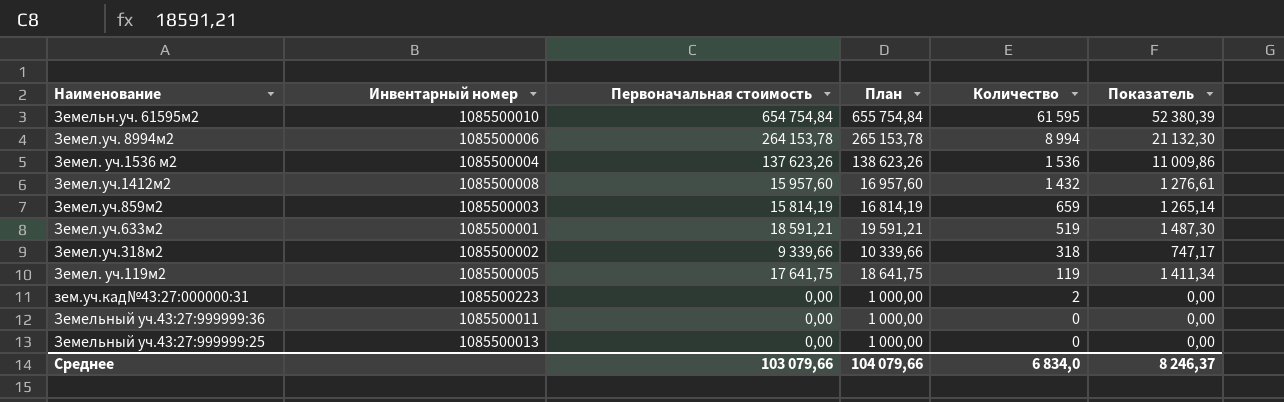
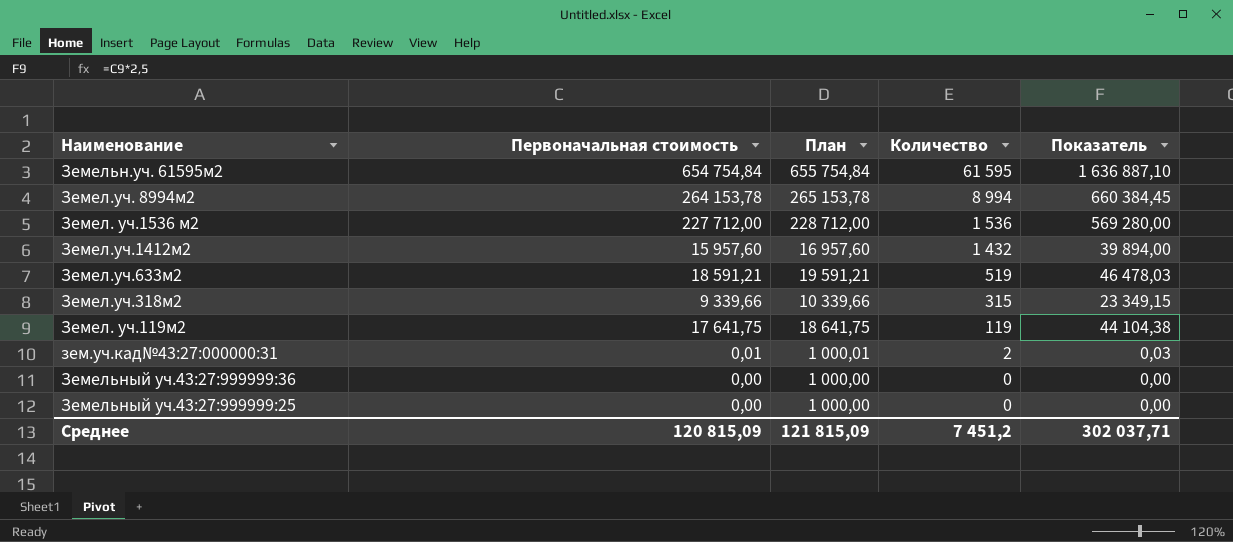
column Инвентарный номер | position: 2 -> none
column Показатель | formula: [Первоначальная стоимость] * 0,08 -> [Первоначальная стоимость] * 2,5
row Земел.уч.859м2: 1085500003 | 15 814,19 | 16 814,19 | 659 | 1 265,14 -> none
Земел. уч.1536 м2 | Первоначальная стоимость: 137 623,26 -> 227 712,00
Земел. уч.1536 м2 | План: 138 623,26 -> 228 712,00
Земел.уч.318м2 | Количество: 318 -> 315
зем.уч.кад№43:27:000000:31 | Первоначальная стоимость: 0,00 -> 0,01
зем.уч.кад№43:27:000000:31 | План: 1 000,00 -> 1 000,01
Среднее | Первоначальная стоимость: 103 079,66 -> 120 815,09
Среднее | План: 104 079,66 -> 121 815,09
Среднее | Количество: 6 834,0 -> 7 451,2
Среднее | Показатель: 8 246,37 -> 302 037,71

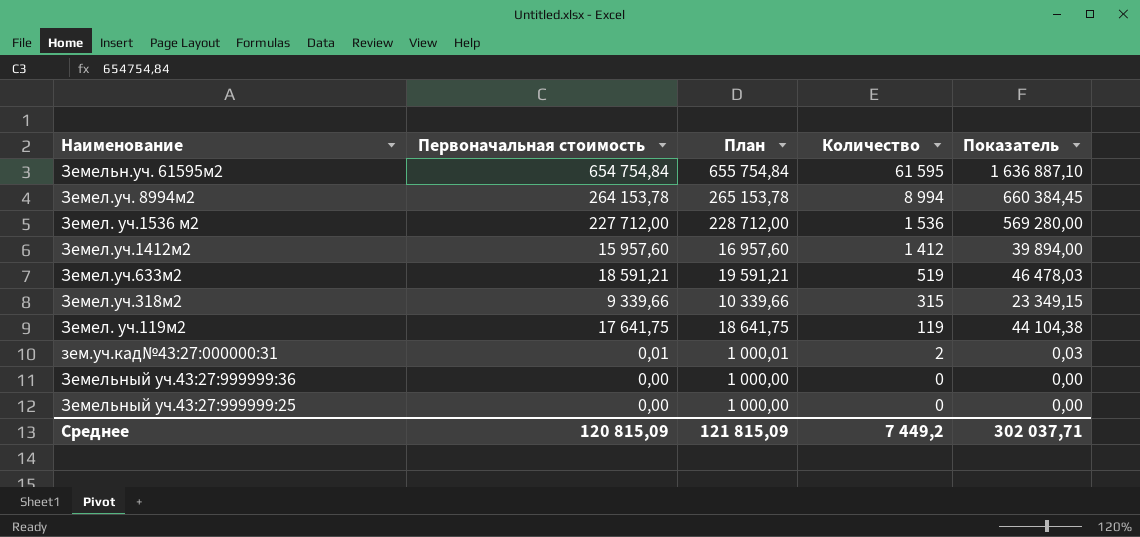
Земел.уч.1412м2 | Количество: 1 432 -> 1 412
Среднее | Количество: 7 451,2 -> 7 449,2

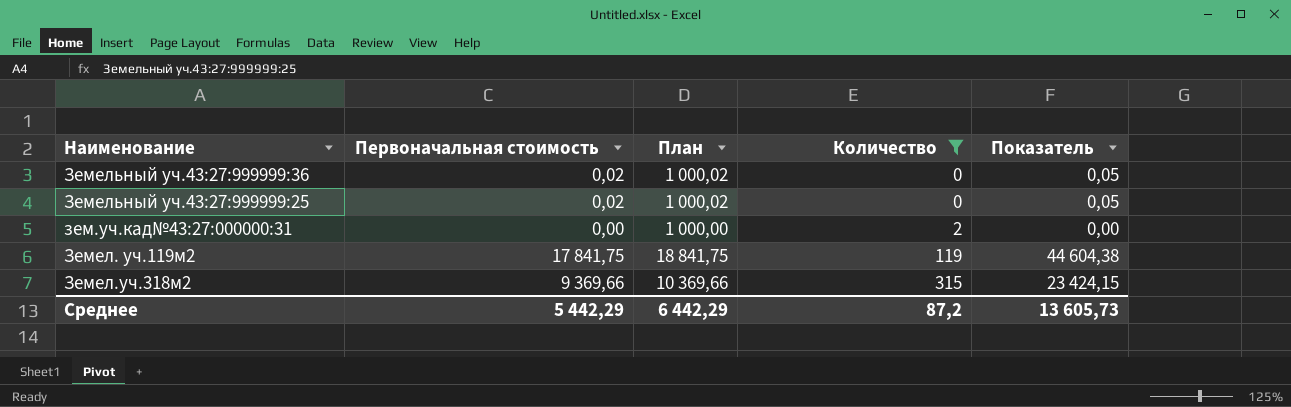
filter: none -> Количество <= 315
row order: Количество descending -> Количество ascending
Земельный уч.43:27:999999:36 | Первоначальная стоимость: 0,00 -> 0,02
Земельный уч.43:27:999999:36 | План: 1 000,00 -> 1 000,02
Земельный уч.43:27:999999:36 | Показатель: 0,00 -> 0,05
Земельный уч.43:27:999999:25 | Первоначальная стоимость: 0,00 -> 0,02
Земельный уч.43:27:999999:25 | План: 1 000,00 -> 1 000,02
Земельный уч.43:27:999999:25 | Показатель: 0,00 -> 0,05
зем.уч.кад№43:27:000000:31 | Первоначальная стоимость: 0,01 -> 0,00
зем.уч.кад№43:27:000000:31 | План: 1 000,01 -> 1 000,00
зем.уч.кад№43:27:000000:31 | Показатель: 0,03 -> 0,00
Земел. уч.119м2 | Первоначальная стоимость: 17 641,75 -> 17 841,75
Земел. уч.119м2 | План: 18 641,75 -> 18 841,75
Земел. уч.119м2 | Показатель: 44 104,38 -> 44 604,38
Земел.уч.318м2 | Первоначальная стоимость: 9 339,66 -> 9 369,66
Земел.уч.318м2 | План: 10 339,66 -> 10 369,66
Земел.уч.318м2 | Показатель: 23 349,15 -> 23 424,15
Среднее | Первоначальная стоимость: 120 815,09 -> 5 442,29
Среднее | План: 121 815,09 -> 6 442,29
Среднее | Количество: 7 449,2 -> 87,2
Среднее | Показатель: 302 037,71 -> 13 605,73

